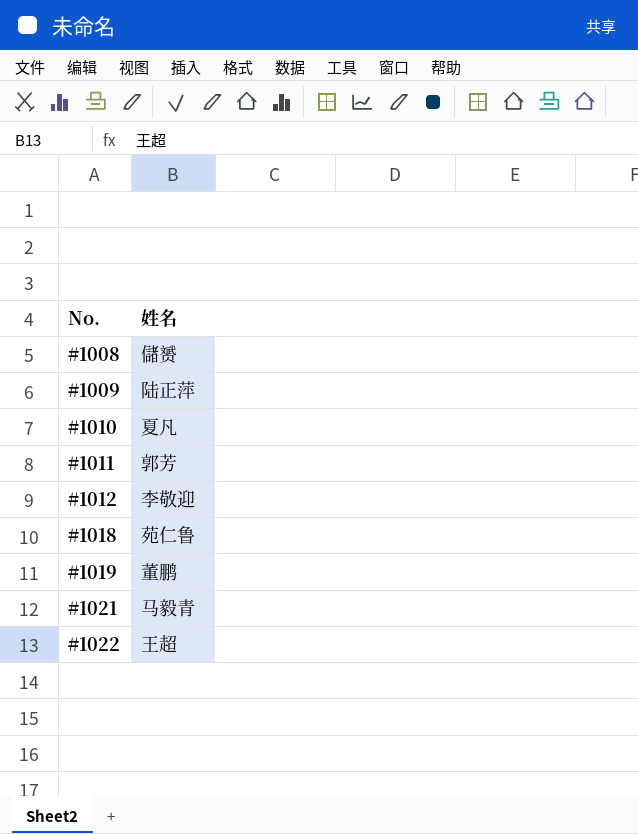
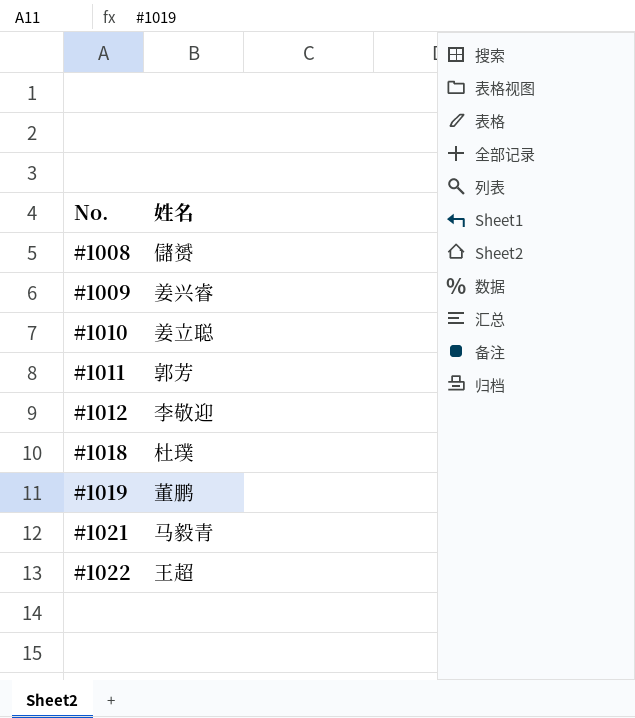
#1009 | 姓名: 陆正萍 -> 姜兴睿
#1010 | 姓名: 夏凡 -> 姜立聪
#1018 | 姓名: 苑仁鲁 -> 杜璞

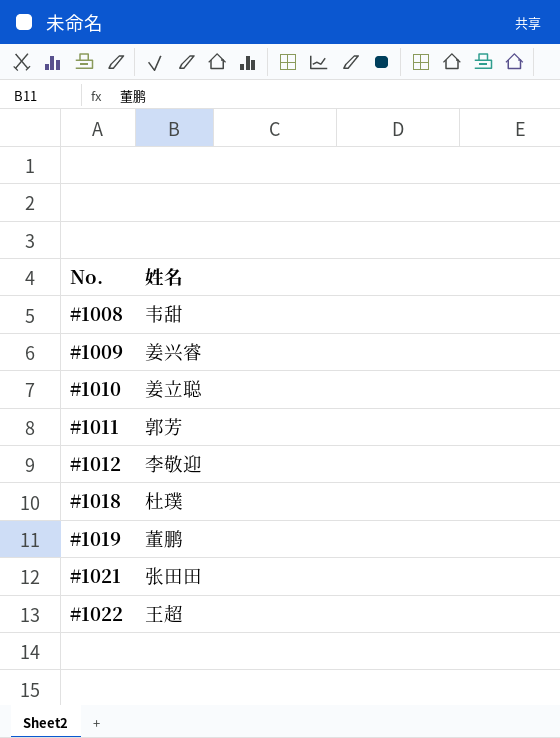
#1008 | 姓名: 儲赟 -> 韦甜
#1021 | 姓名: 马毅青 -> 张田田

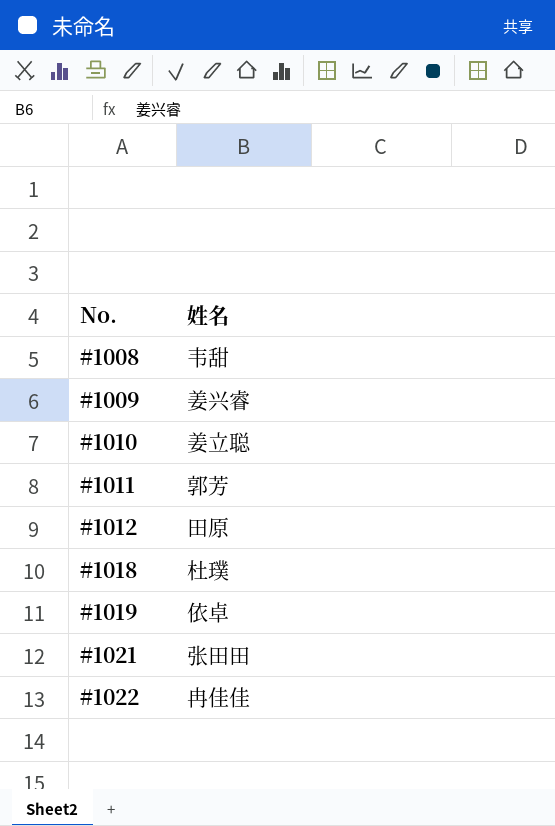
#1012 | 姓名: 李敬迎 -> 田原
#1019 | 姓名: 董鹏 -> 依卓
#1022 | 姓名: 王超 -> 冉佳佳

